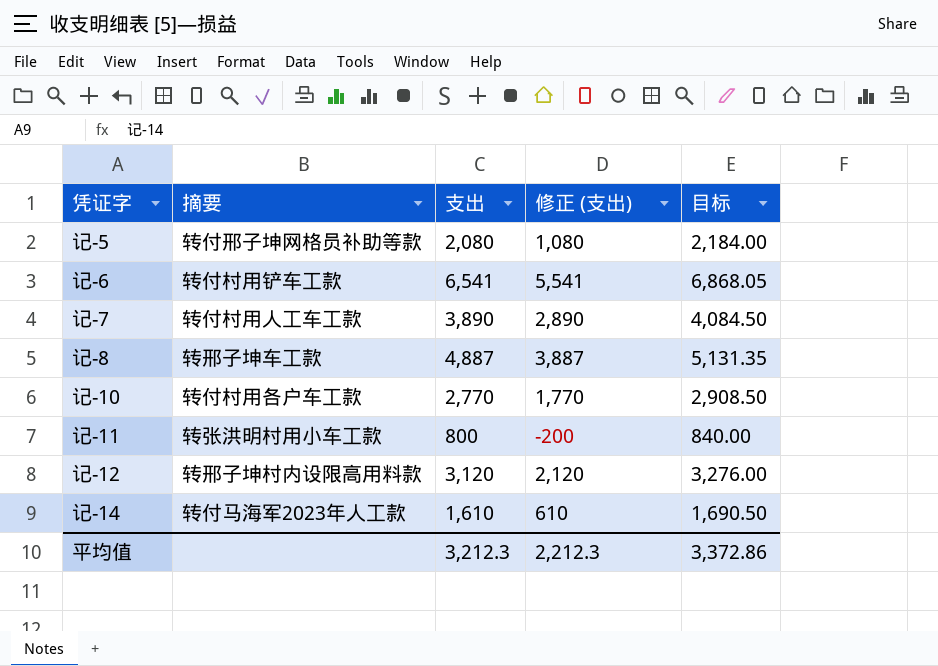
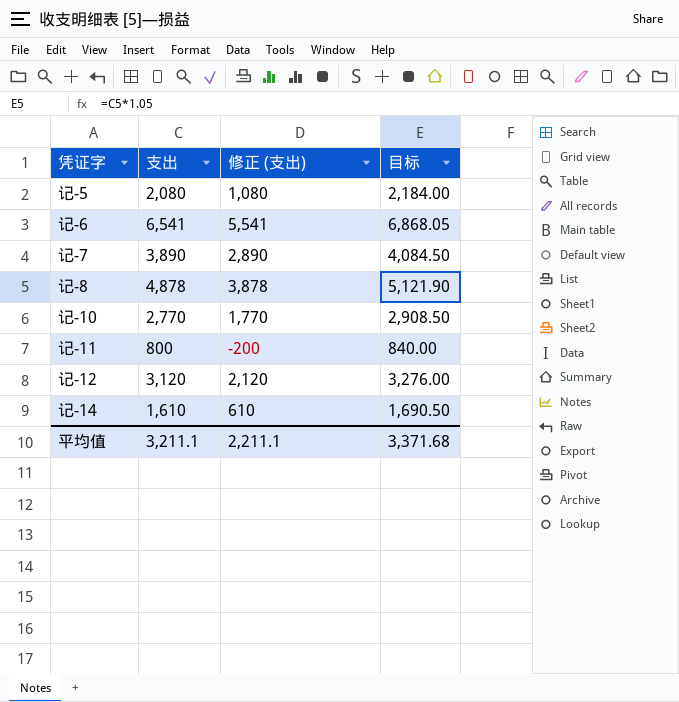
column 摘要 | position: 2 -> none
记-8 | 支出: 4,887 -> 4,878
记-8 | 修正 (支出): 3,887 -> 3,878
记-8 | 目标: 5,131.35 -> 5,121.90
平均值 | 支出: 3,212.3 -> 3,211.1
平均值 | 修正 (支出): 2,212.3 -> 2,211.1
平均值 | 目标: 3,372.86 -> 3,371.68

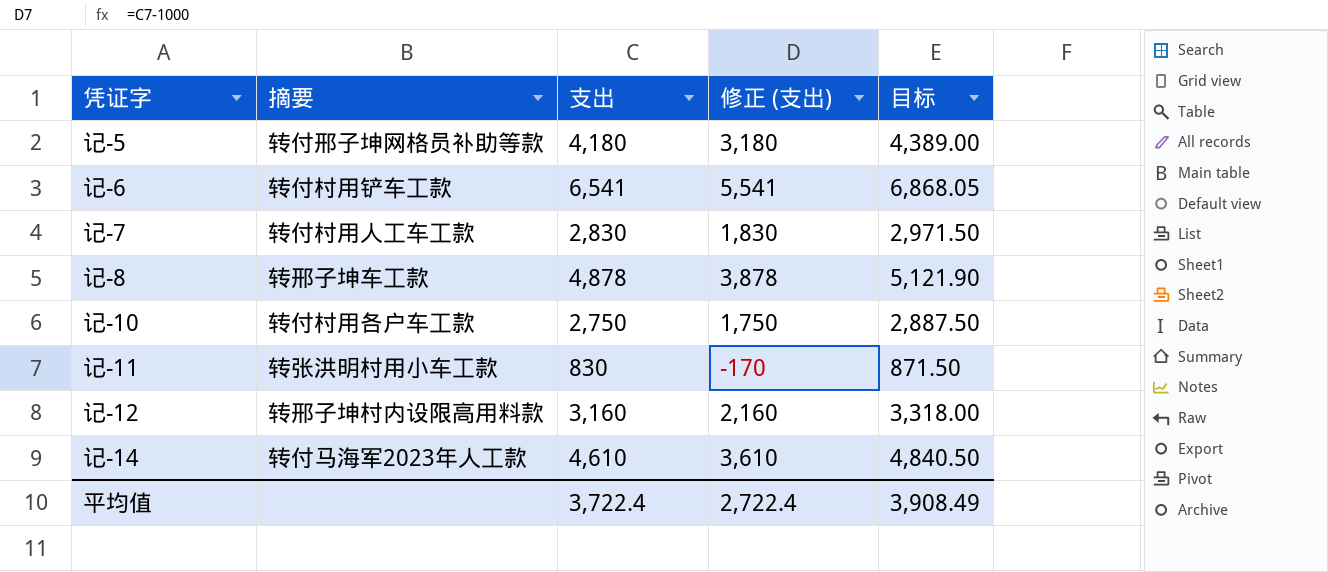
column 摘要 | position: none -> 2
记-5 | 支出: 2,080 -> 4,180
记-5 | 修正 (支出): 1,080 -> 3,180
记-5 | 目标: 2,184.00 -> 4,389.00
记-7 | 支出: 3,890 -> 2,830
记-7 | 修正 (支出): 2,890 -> 1,830
记-7 | 目标: 4,084.50 -> 2,971.50
记-10 | 支出: 2,770 -> 2,750
记-10 | 修正 (支出): 1,770 -> 1,750
记-10 | 目标: 2,908.50 -> 2,887.50
记-11 | 支出: 800 -> 830
记-11 | 修正 (支出): -200 -> -170
记-11 | 目标: 840.00 -> 871.50
记-12 | 支出: 3,120 -> 3,160
记-12 | 修正 (支出): 2,120 -> 2,160
记-12 | 目标: 3,276.00 -> 3,318.00
记-14 | 支出: 1,610 -> 4,610
记-14 | 修正 (支出): 610 -> 3,610
记-14 | 目标: 1,690.50 -> 4,840.50
平均值 | 支出: 3,211.1 -> 3,722.4
平均值 | 修正 (支出): 2,211.1 -> 2,722.4
平均值 | 目标: 3,371.68 -> 3,908.49

